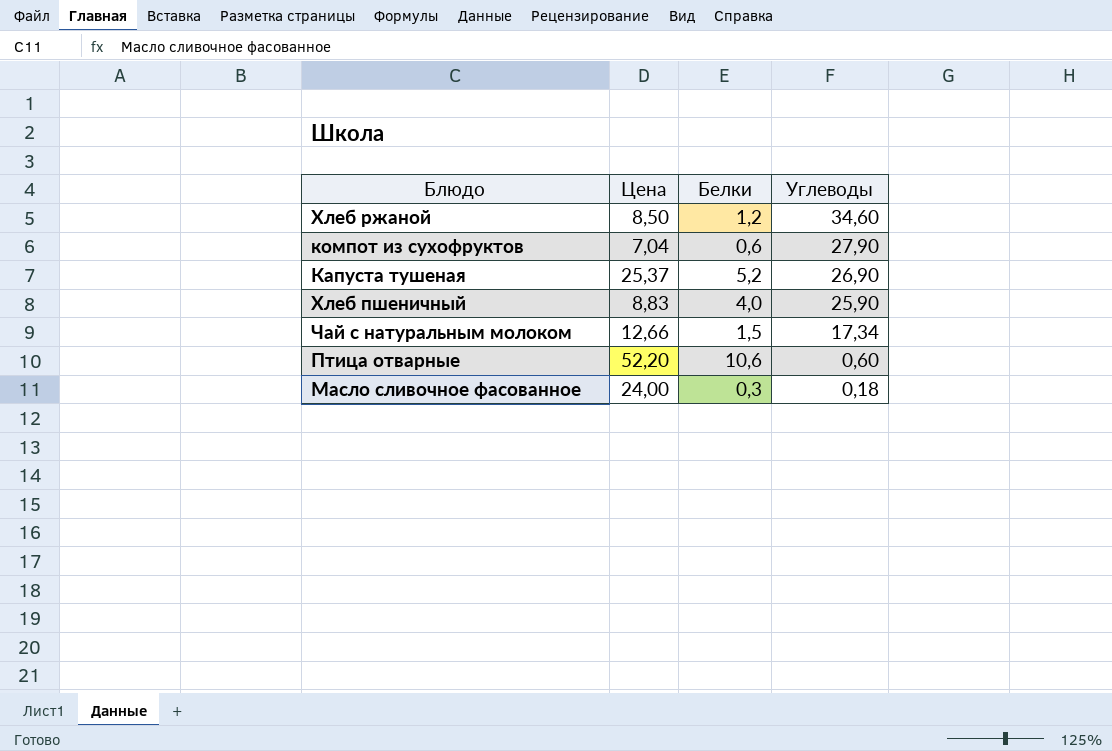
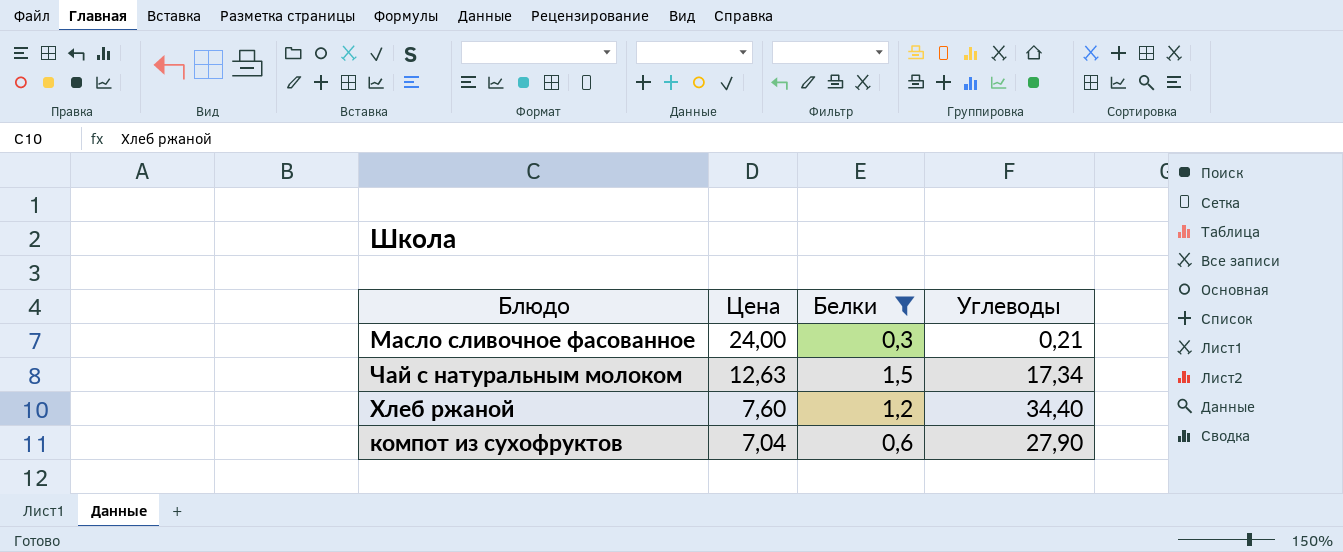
filter: none -> Белки <= 1,5
row order: Углеводы descending -> Цена descending
Масло сливочное фасованное | Углеводы: 0,18 -> 0,21
Чай с натуральным молоком | Цена: 12,66 -> 12,63
Хлеб ржаной | Цена: 8,50 -> 7,60
Хлеб ржаной | Углеводы: 34,60 -> 34,40

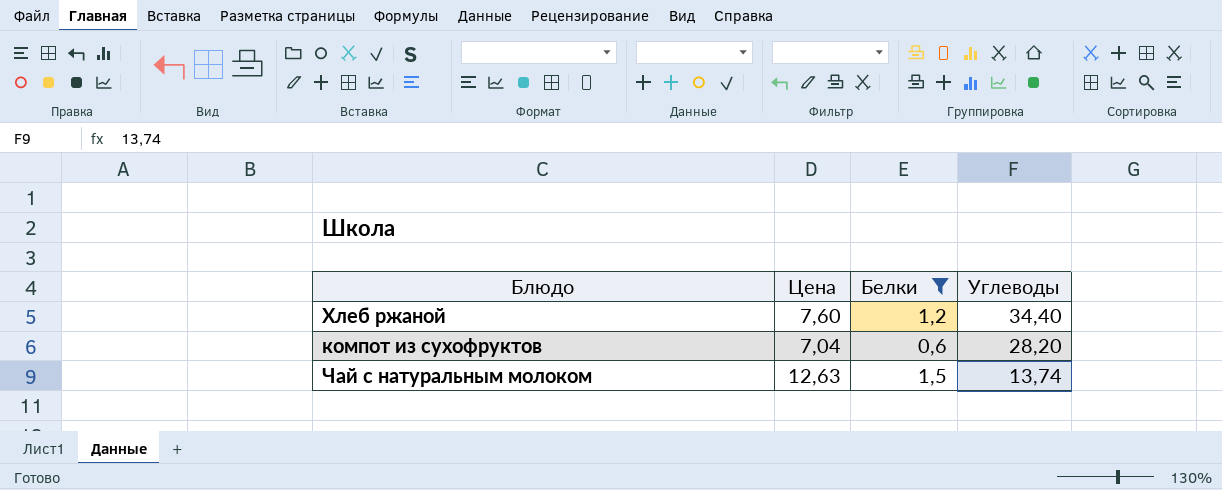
row order: Цена descending -> Углеводы descending
row Масло сливочное фасованное: 24,00 | 0,3 | 0,21 -> none
компот из сухофруктов | Углеводы: 27,90 -> 28,20
Чай с натуральным молоком | Углеводы: 17,34 -> 13,74

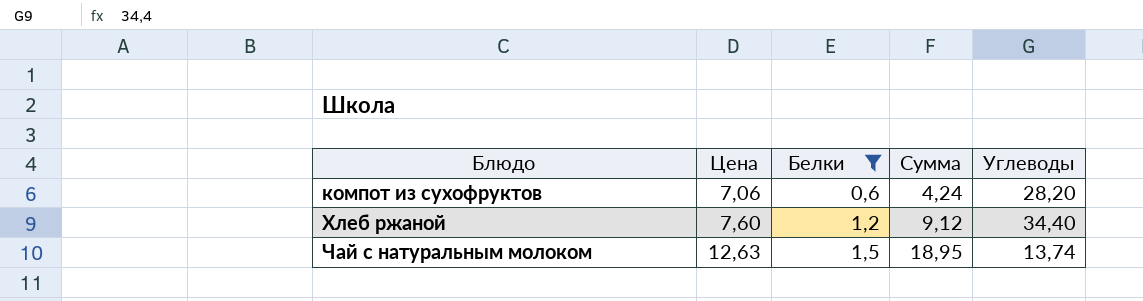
row order: Углеводы descending -> Блюдо ascending
column Сумма | formula: none -> [Цена] * [Белки]
компот из сухофруктов | Цена: 7,04 -> 7,06

